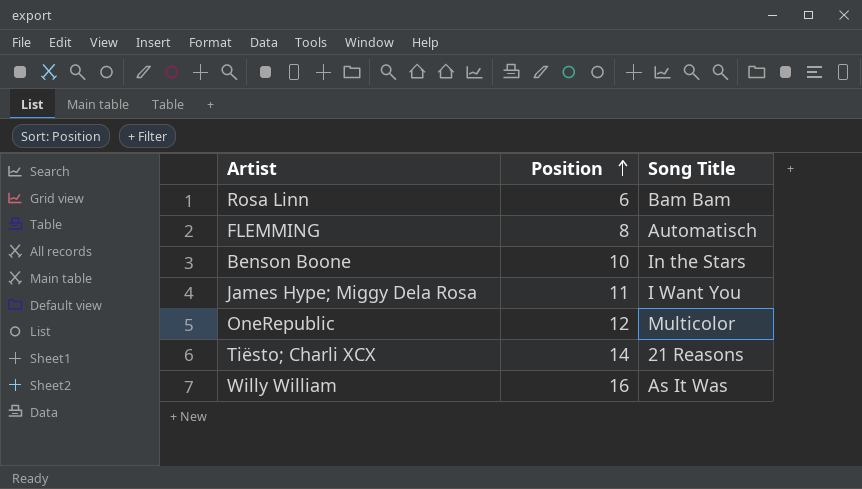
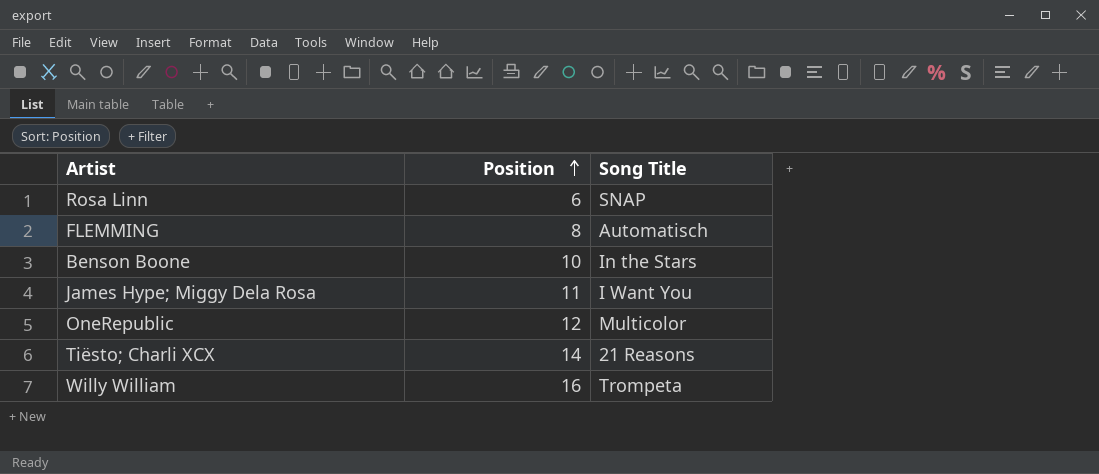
Rosa Linn | Song Title: Bam Bam -> SNAP
Willy William | Song Title: As It Was -> Trompeta

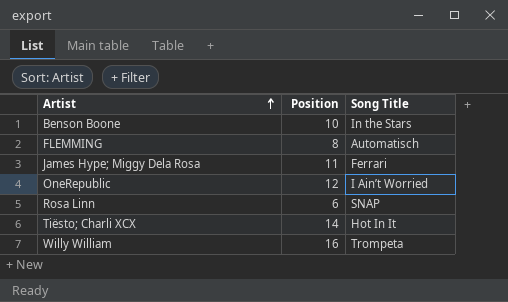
row order: Position ascending -> Artist ascending
James Hype; Miggy Dela Rosa | Song Title: I Want You -> Ferrari
OneRepublic | Song Title: Multicolor -> I Ain’t Worried
Tiësto; Charli XCX | Song Title: 21 Reasons -> Hot In It

